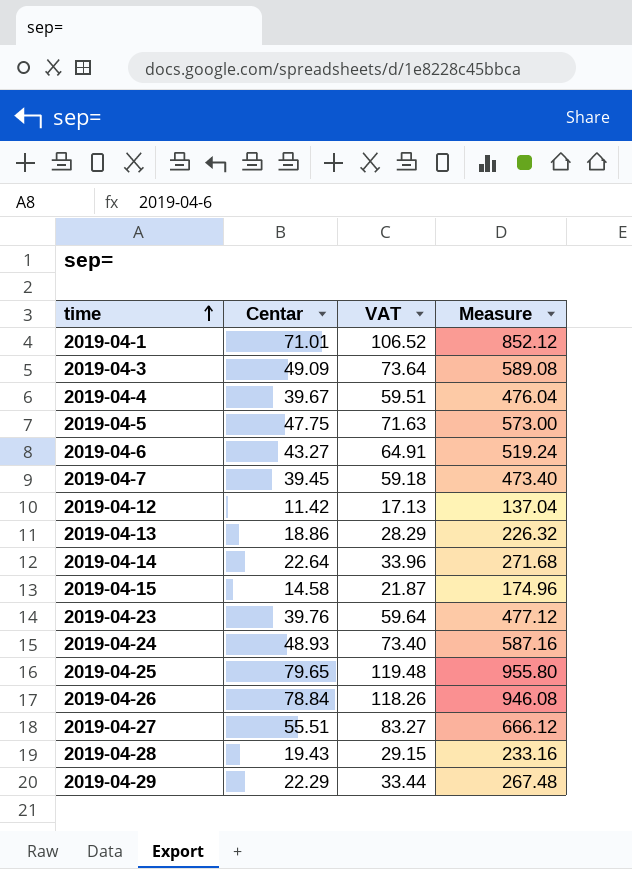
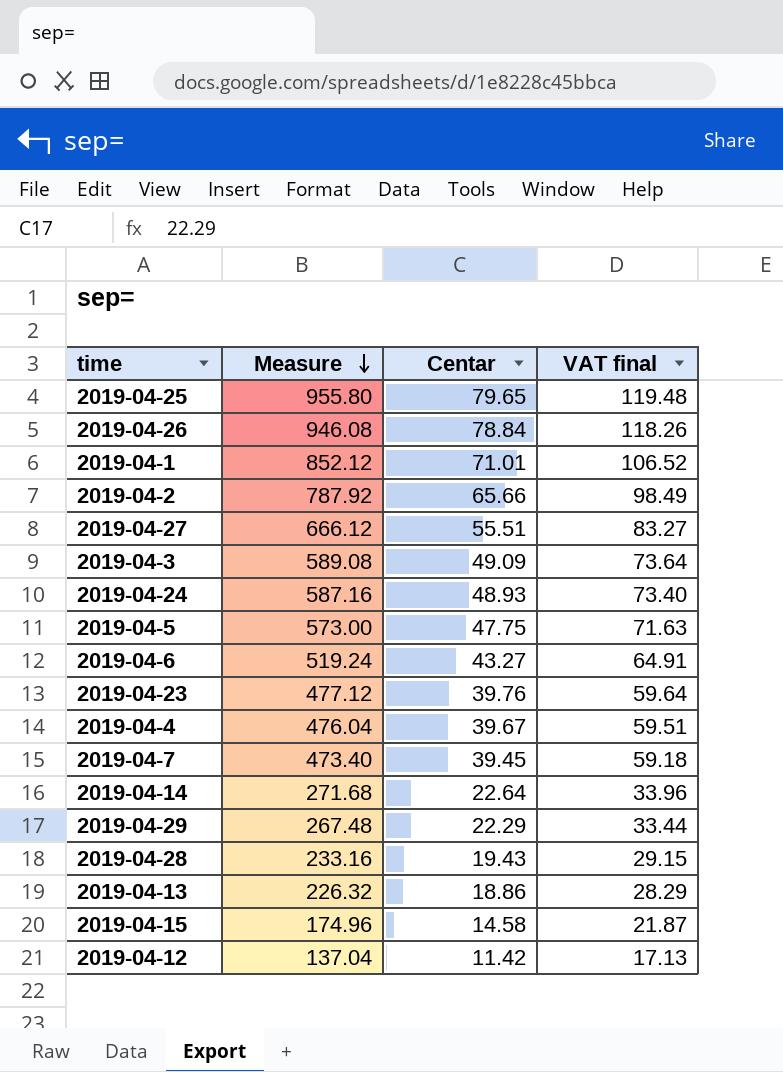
row order: time ascending -> Measure descending
column Measure | position: 4 -> 2
column name: VAT -> VAT final
row 2019-04-2: none -> 787.92 | 65.66 | 98.49

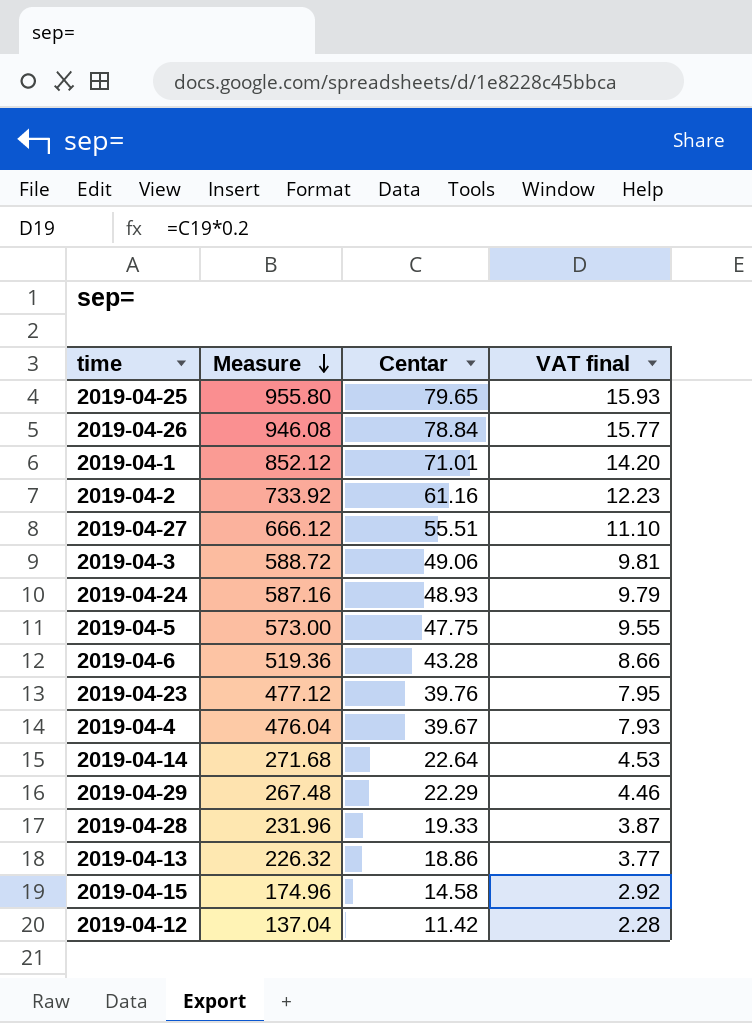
column VAT final | formula: [Centar] * 1.5 -> [Centar] * 0.2
row 2019-04-7: 473.40 | 39.45 | 59.18 -> none
2019-04-2 | Measure: 787.92 -> 733.92
2019-04-2 | Centar: 65.66 -> 61.16
2019-04-3 | Measure: 589.08 -> 588.72
2019-04-3 | Centar: 49.09 -> 49.06
2019-04-6 | Measure: 519.24 -> 519.36
2019-04-6 | Centar: 43.27 -> 43.28
2019-04-28 | Measure: 233.16 -> 231.96
2019-04-28 | Centar: 19.43 -> 19.33

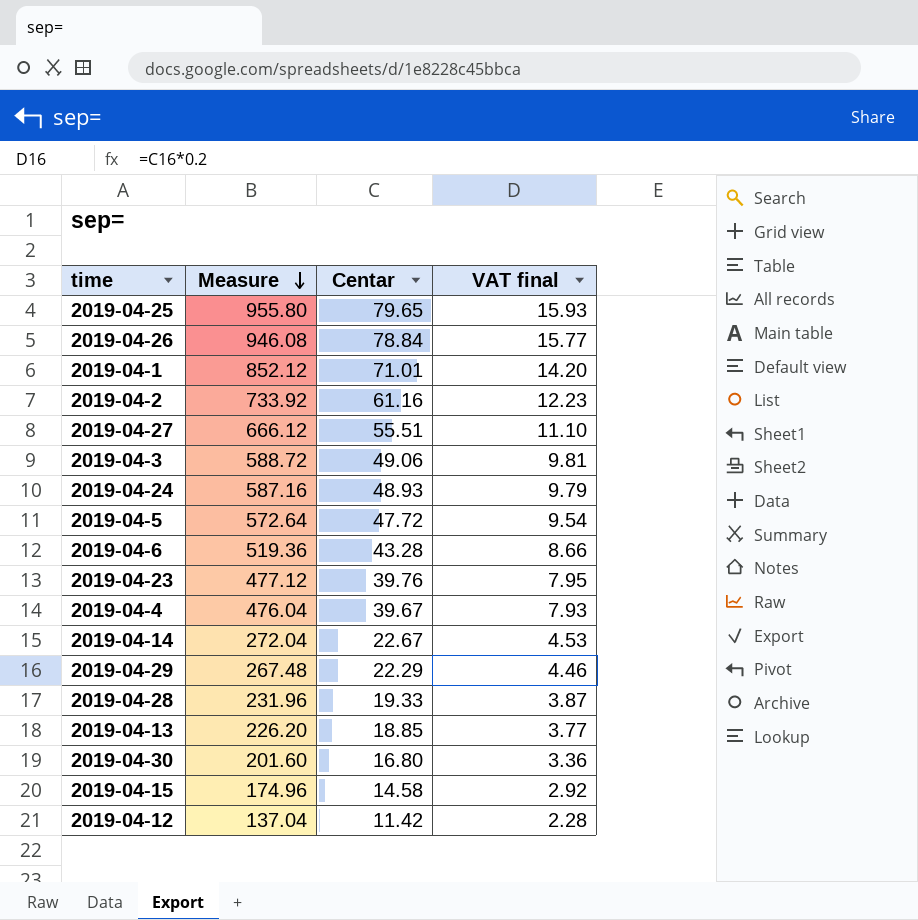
2019-04-5 | Measure: 573.00 -> 572.64
2019-04-5 | Centar: 47.75 -> 47.72
2019-04-5 | VAT final: 9.55 -> 9.54
2019-04-14 | Measure: 271.68 -> 272.04
2019-04-14 | Centar: 22.64 -> 22.67
2019-04-13 | Measure: 226.32 -> 226.20
2019-04-13 | Centar: 18.86 -> 18.85
row 2019-04-30: none -> 201.60 | 16.80 | 3.36

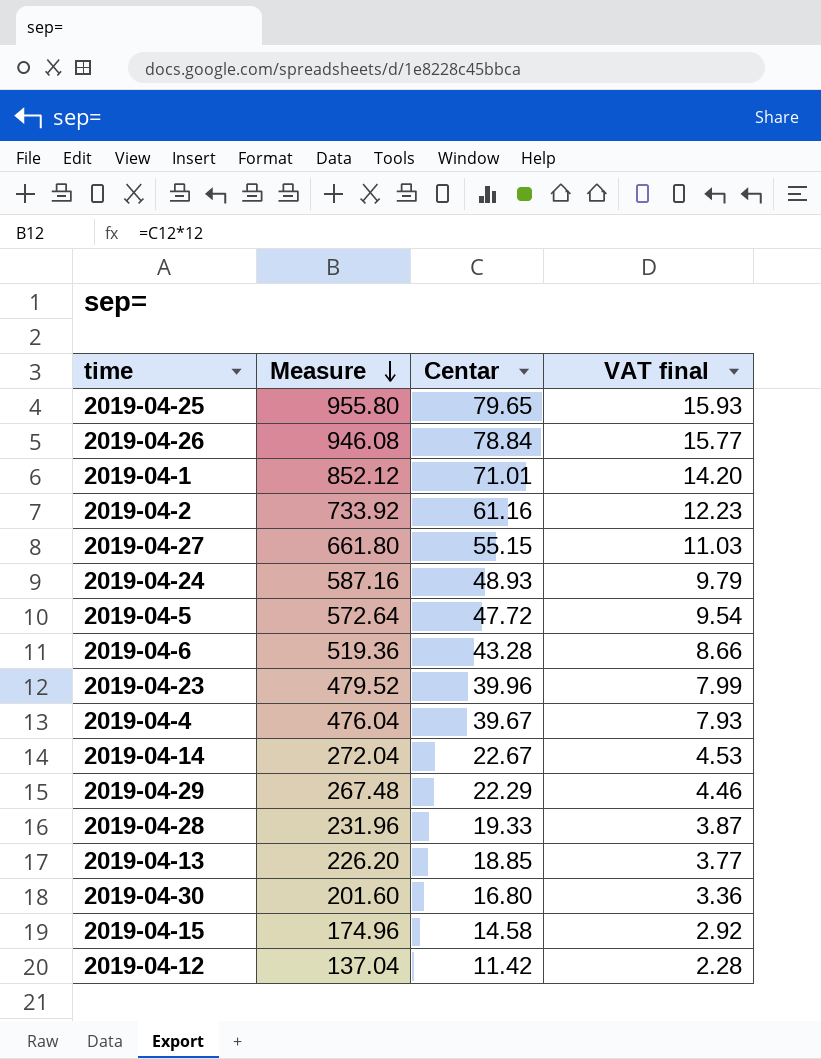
row 2019-04-3: 588.72 | 49.06 | 9.81 -> none
2019-04-27 | Measure: 666.12 -> 661.80
2019-04-27 | Centar: 55.51 -> 55.15
2019-04-27 | VAT final: 11.10 -> 11.03
2019-04-23 | Measure: 477.12 -> 479.52
2019-04-23 | Centar: 39.76 -> 39.96
2019-04-23 | VAT final: 7.95 -> 7.99

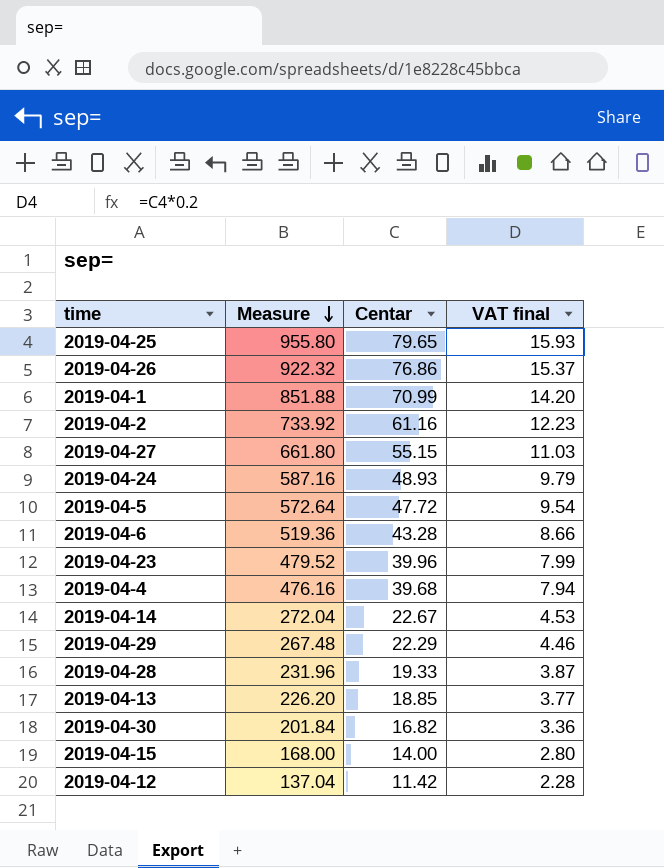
2019-04-26 | Measure: 946.08 -> 922.32
2019-04-26 | Centar: 78.84 -> 76.86
2019-04-26 | VAT final: 15.77 -> 15.37
2019-04-1 | Measure: 852.12 -> 851.88
2019-04-1 | Centar: 71.01 -> 70.99
2019-04-4 | Measure: 476.04 -> 476.16
2019-04-4 | Centar: 39.67 -> 39.68
2019-04-4 | VAT final: 7.93 -> 7.94
2019-04-30 | Measure: 201.60 -> 201.84
2019-04-30 | Centar: 16.80 -> 16.82
2019-04-15 | Measure: 174.96 -> 168.00
2019-04-15 | Centar: 14.58 -> 14.00
2019-04-15 | VAT final: 2.92 -> 2.80

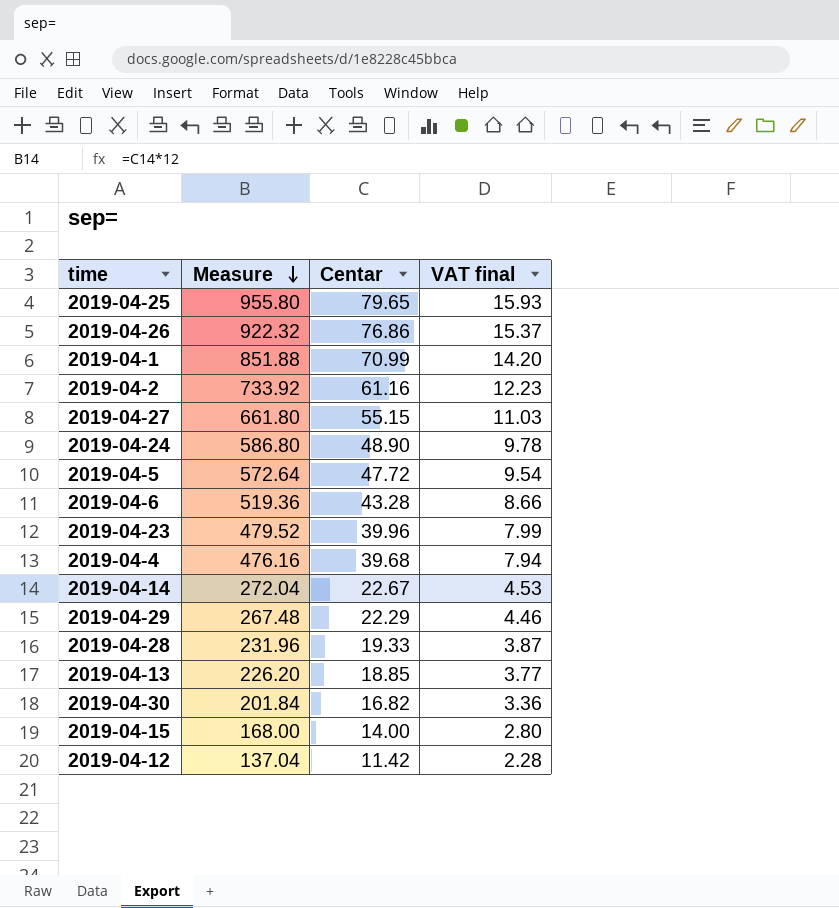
2019-04-24 | Measure: 587.16 -> 586.80
2019-04-24 | Centar: 48.93 -> 48.90
2019-04-24 | VAT final: 9.79 -> 9.78

